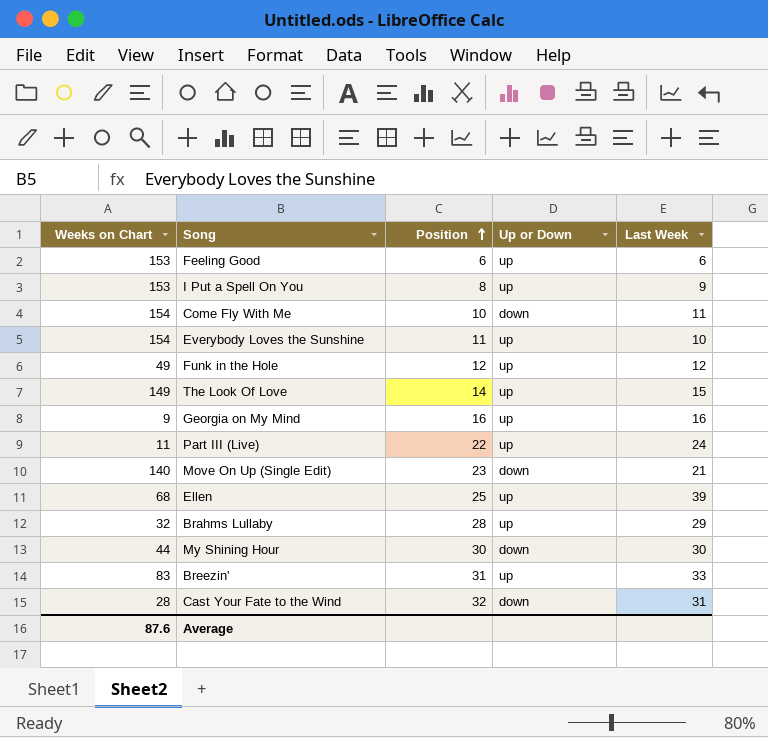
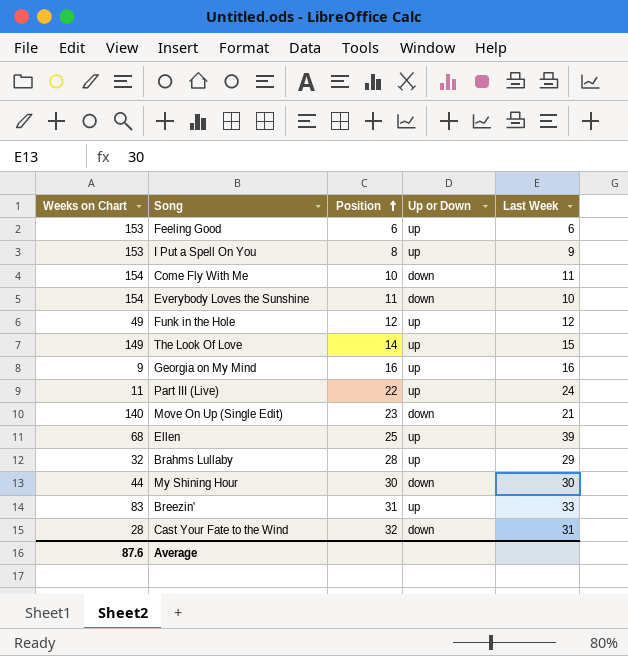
Everybody Loves the Sunshine | Up or Down: up -> down

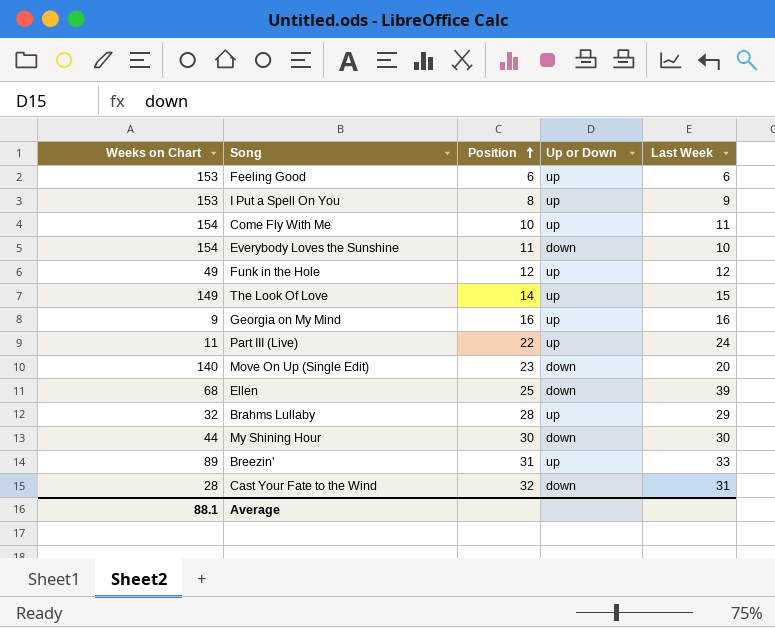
Come Fly With Me | Up or Down: down -> up
Move On Up (Single Edit) | Last Week: 21 -> 20
Ellen | Up or Down: up -> down
Breezin' | Weeks on Chart: 83 -> 89
Average | Weeks on Chart: 87.6 -> 88.1

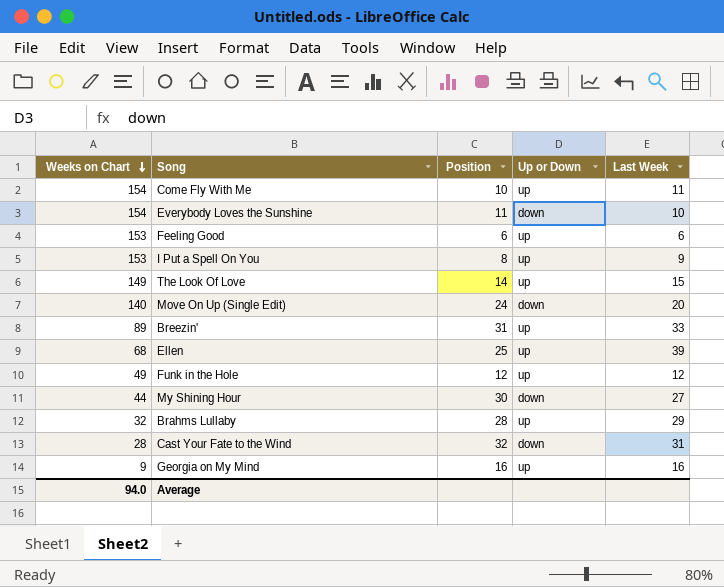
row order: Position ascending -> Weeks on Chart descending
row Part III (Live): 11 | 22 | up | 24 -> none
Move On Up (Single Edit) | Position: 23 -> 24
Ellen | Up or Down: down -> up
My Shining Hour | Last Week: 30 -> 27
Average | Weeks on Chart: 88.1 -> 94.0

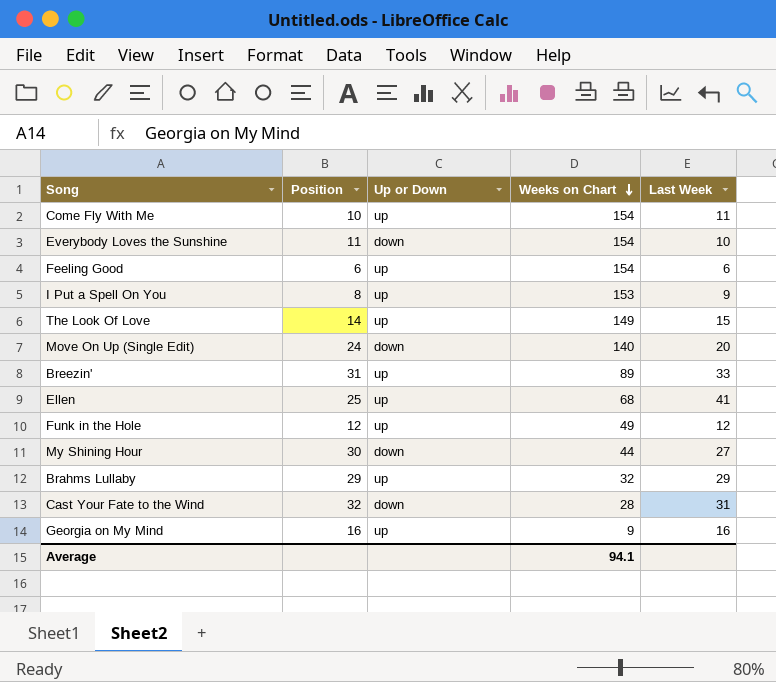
column Weeks on Chart | position: 1 -> 4
Feeling Good | Weeks on Chart: 153 -> 154
Ellen | Last Week: 39 -> 41
Brahms Lullaby | Position: 28 -> 29
Average | Weeks on Chart: 94.0 -> 94.1

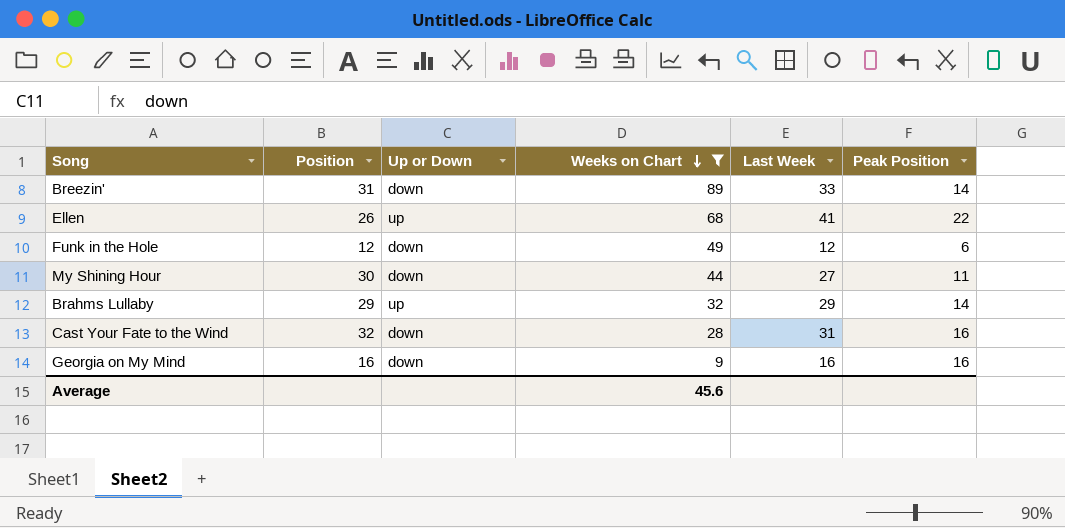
filter: none -> Weeks on Chart <= 89
column Peak Position | position: none -> 6
Breezin' | Up or Down: up -> down
Ellen | Position: 25 -> 26
Funk in the Hole | Up or Down: up -> down
Georgia on My Mind | Up or Down: up -> down
Average | Weeks on Chart: 94.1 -> 45.6

